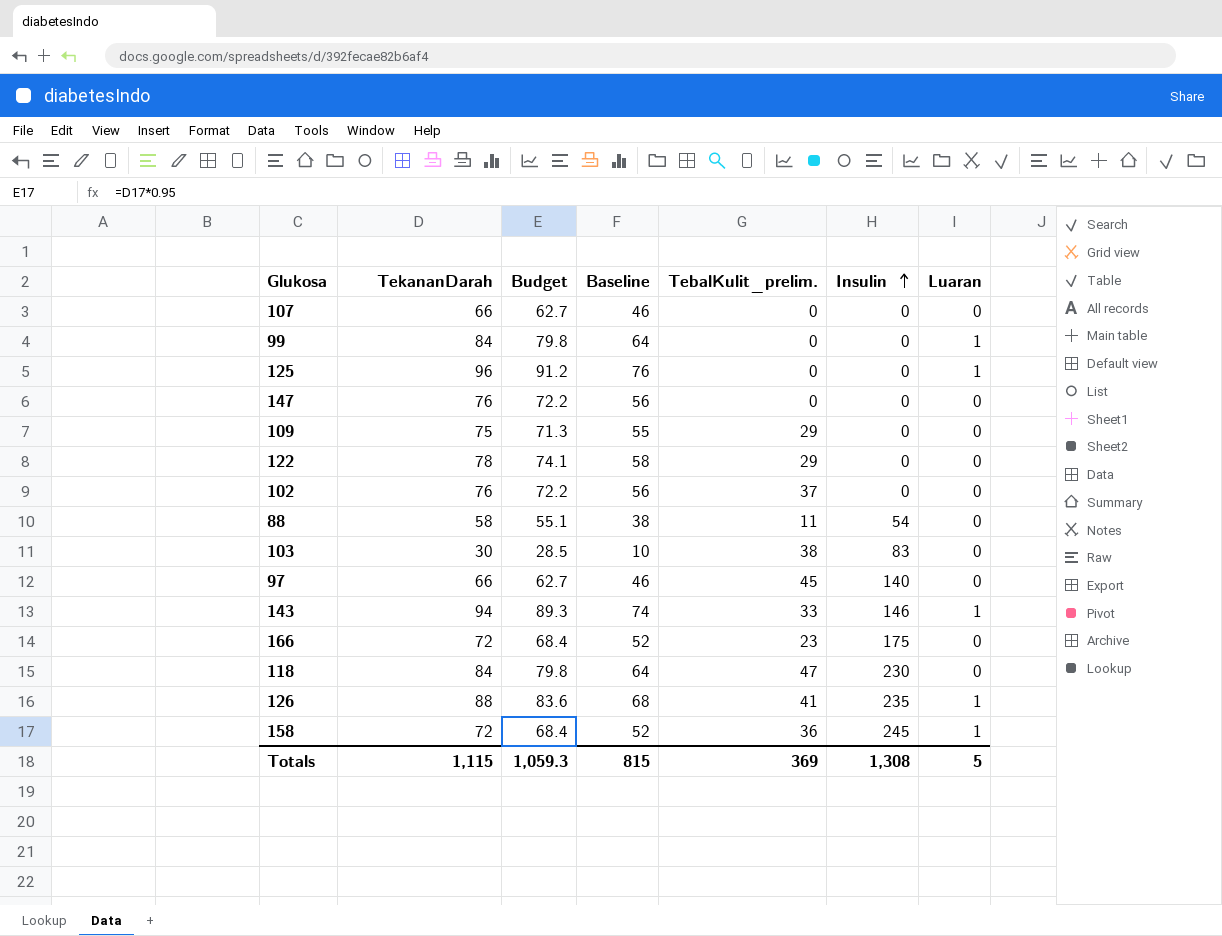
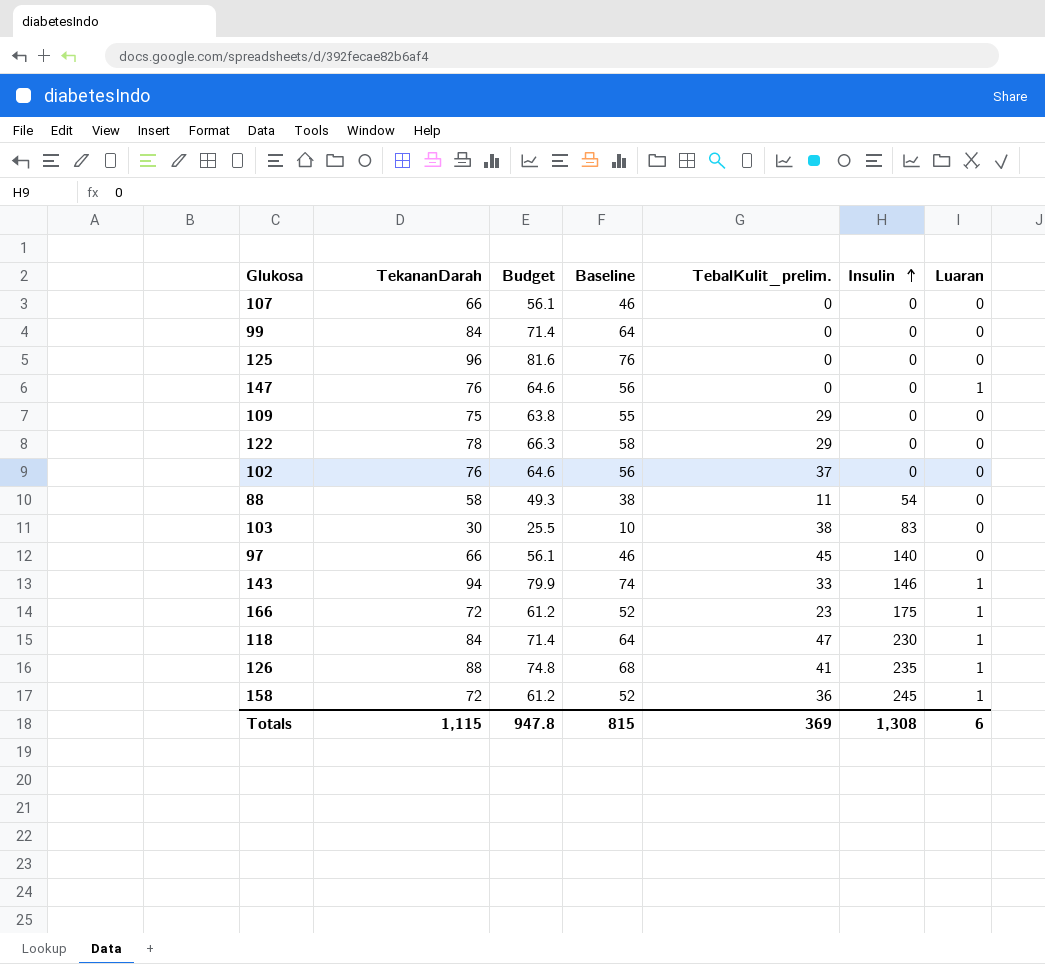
column Budget | formula: [TekananDarah] * 0.95 -> [TekananDarah] * 0.85
99 | Luaran: 1 -> 0
125 | Luaran: 1 -> 0
147 | Luaran: 0 -> 1
166 | Luaran: 0 -> 1
118 | Luaran: 0 -> 1
Totals | Budget: 1,059.3 -> 947.8
Totals | Luaran: 5 -> 6

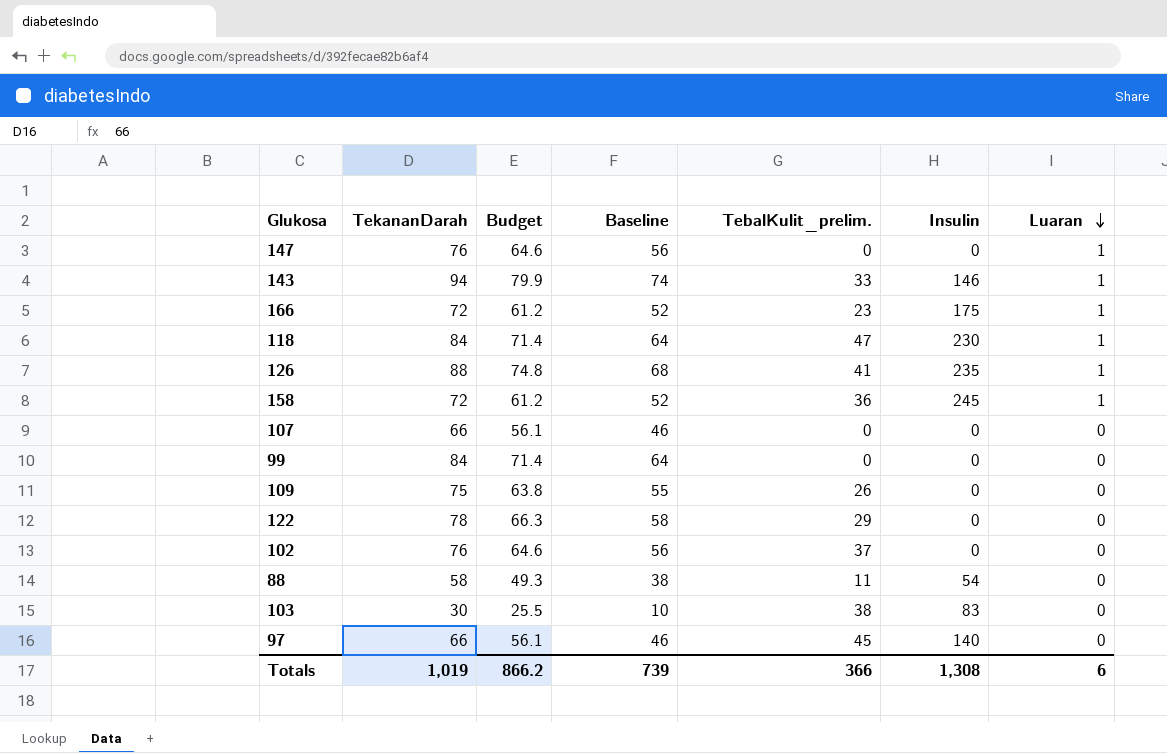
row order: Insulin ascending -> Luaran descending
row 125: 96 | 81.6 | 76 | 0 | 0 | 0 -> none
109 | TebalKulit_prelim.: 29 -> 26
Totals | TekananDarah: 1,115 -> 1,019
Totals | Budget: 947.8 -> 866.2
Totals | Baseline: 815 -> 739
Totals | TebalKulit_prelim.: 369 -> 366

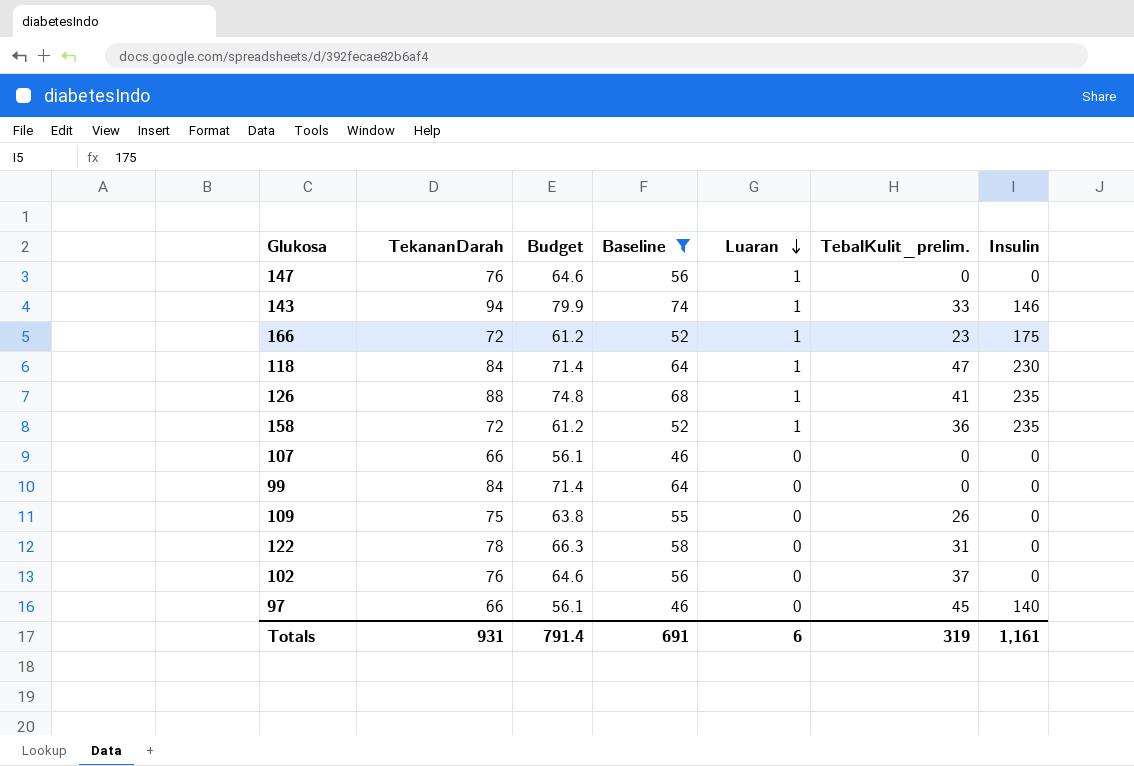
filter: none -> Baseline >= 46
column Luaran | position: 7 -> 5
158 | Insulin: 245 -> 235
122 | TebalKulit_prelim.: 29 -> 31
Totals | TekananDarah: 1,019 -> 931
Totals | Budget: 866.2 -> 791.4
Totals | Baseline: 739 -> 691
Totals | TebalKulit_prelim.: 366 -> 319
Totals | Insulin: 1,308 -> 1,161

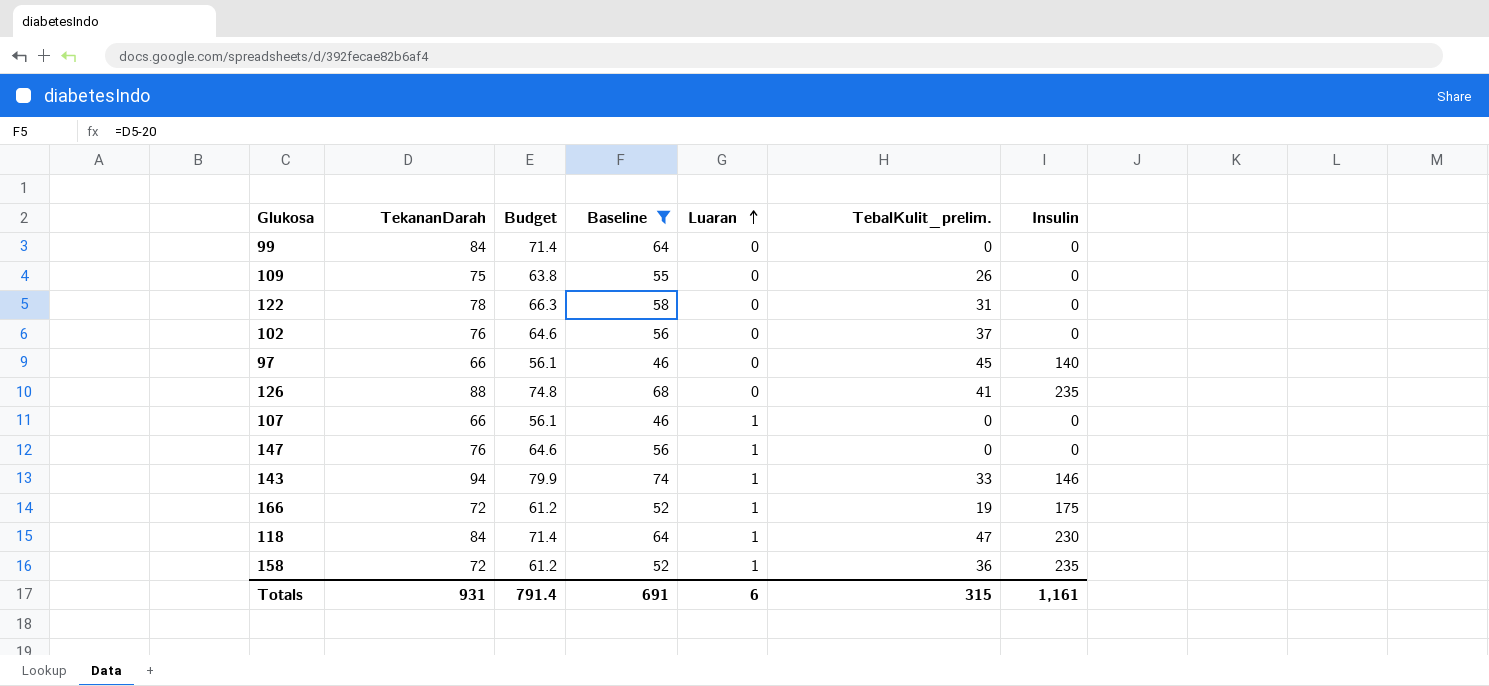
row order: Luaran descending -> Luaran ascending
126 | Luaran: 1 -> 0
107 | Luaran: 0 -> 1
166 | TebalKulit_prelim.: 23 -> 19
Totals | TebalKulit_prelim.: 319 -> 315

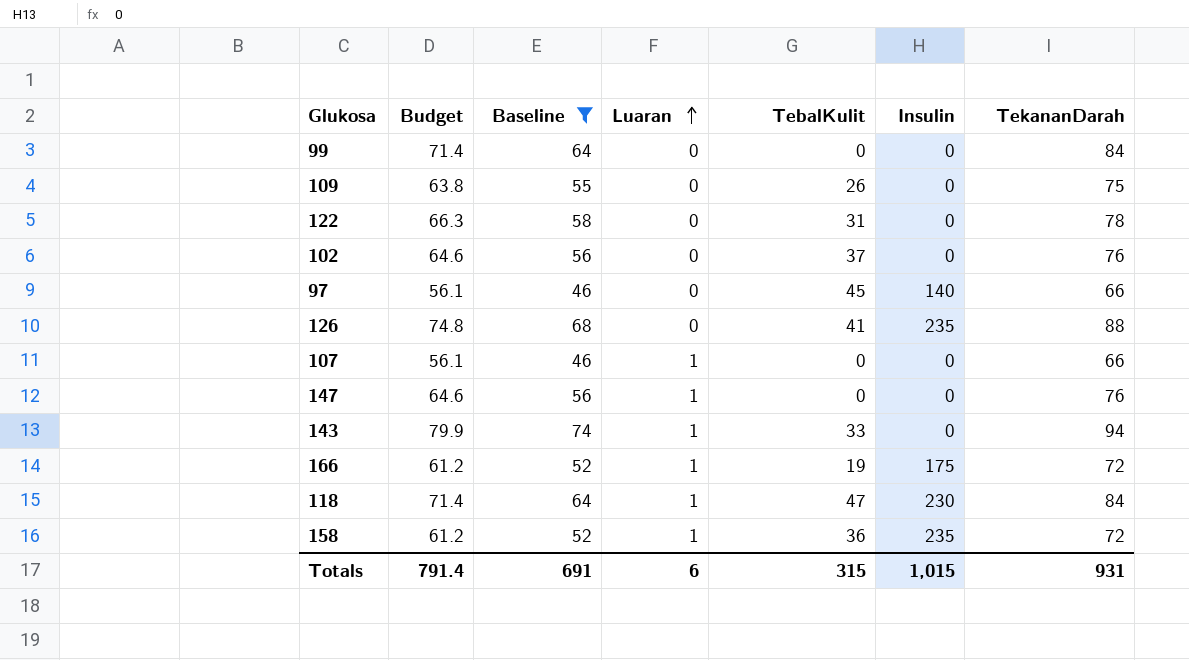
column name: TebalKulit_prelim. -> TebalKulit
column TekananDarah | position: 2 -> 7
143 | Insulin: 146 -> 0
Totals | Insulin: 1,161 -> 1,015

